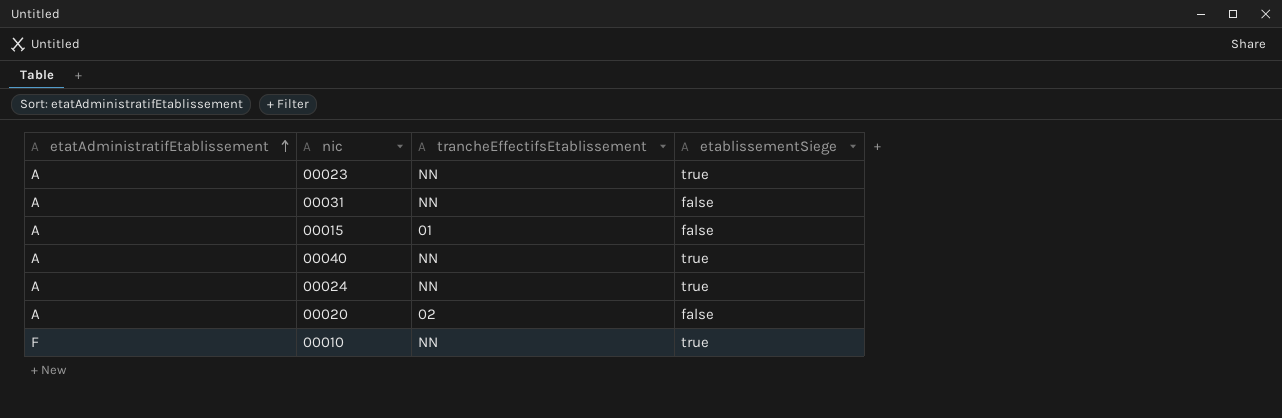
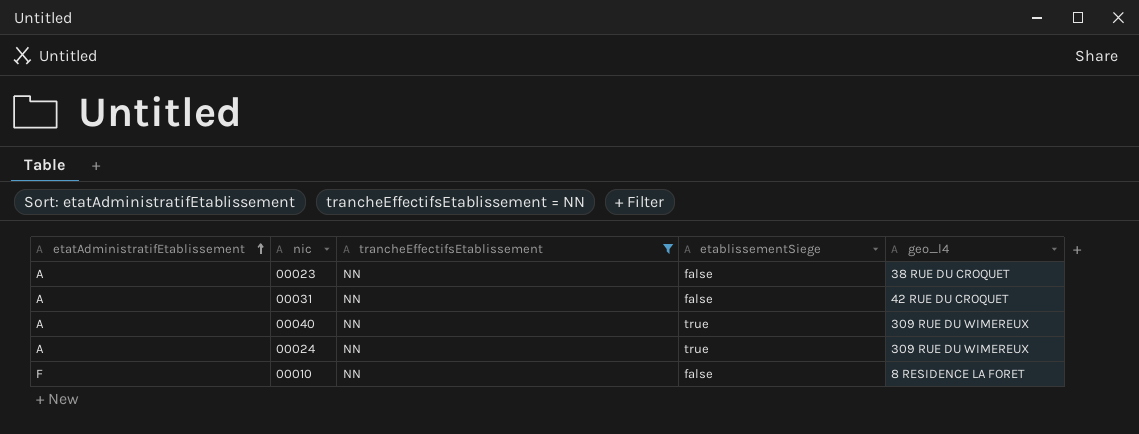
filter: none -> trancheEffectifsEtablissement = NN
column geo_l4 | position: none -> 5
00023 | etablissementSiege: true -> false
00010 | etablissementSiege: true -> false

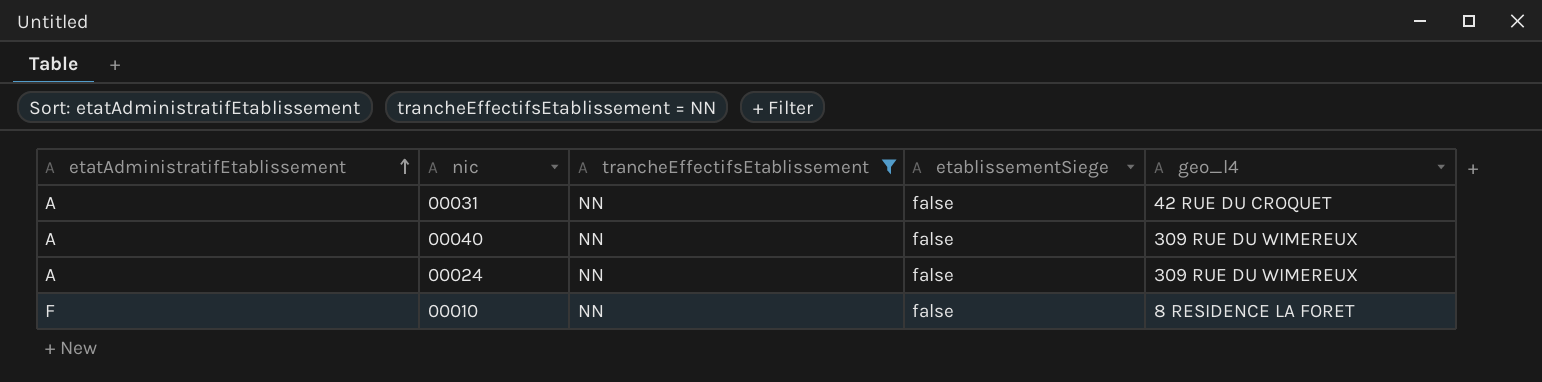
row 00023: A | NN | false | 38 RUE DU CROQUET -> none
00040 | etablissementSiege: true -> false
00024 | etablissementSiege: true -> false

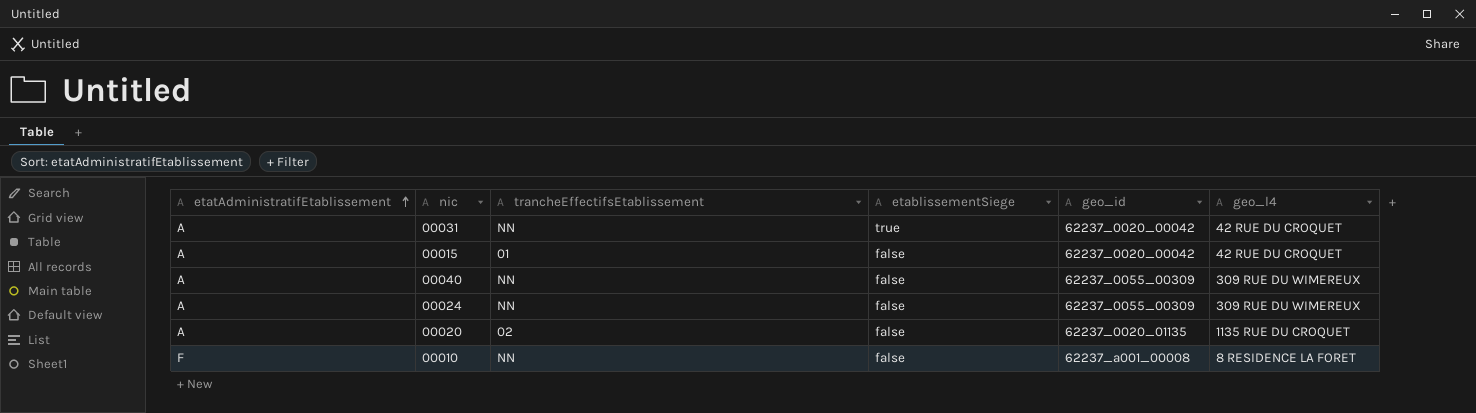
filter: trancheEffectifsEtablissement = NN -> none
column geo_id | position: none -> 5
00031 | etablissementSiege: false -> true

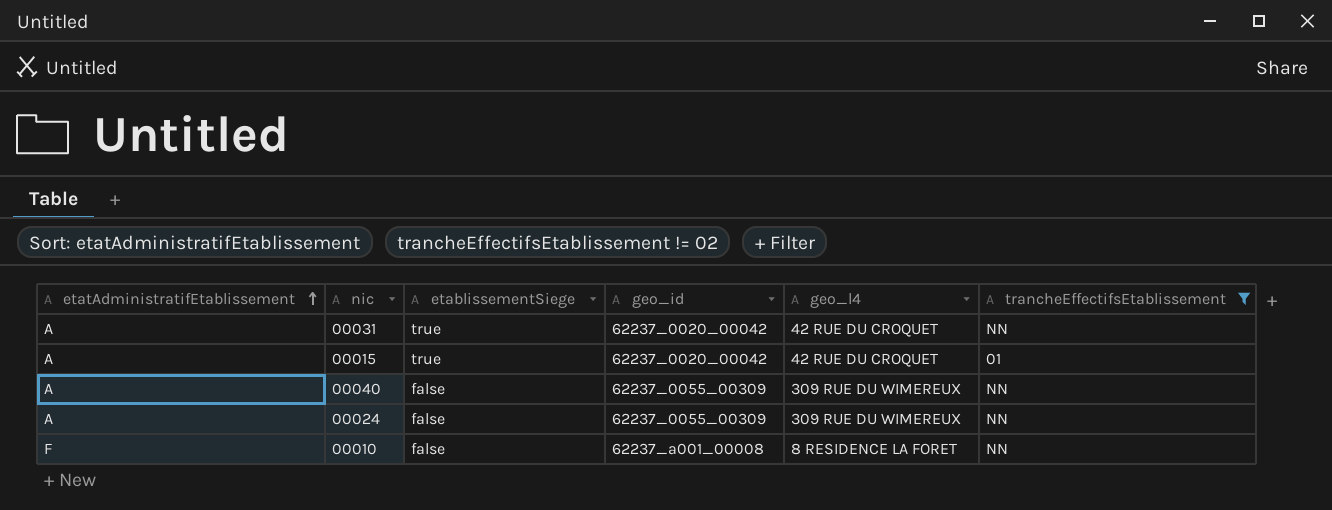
filter: none -> trancheEffectifsEtablissement != 02
column trancheEffectifsEtablissement | position: 3 -> 6
00015 | etablissementSiege: false -> true

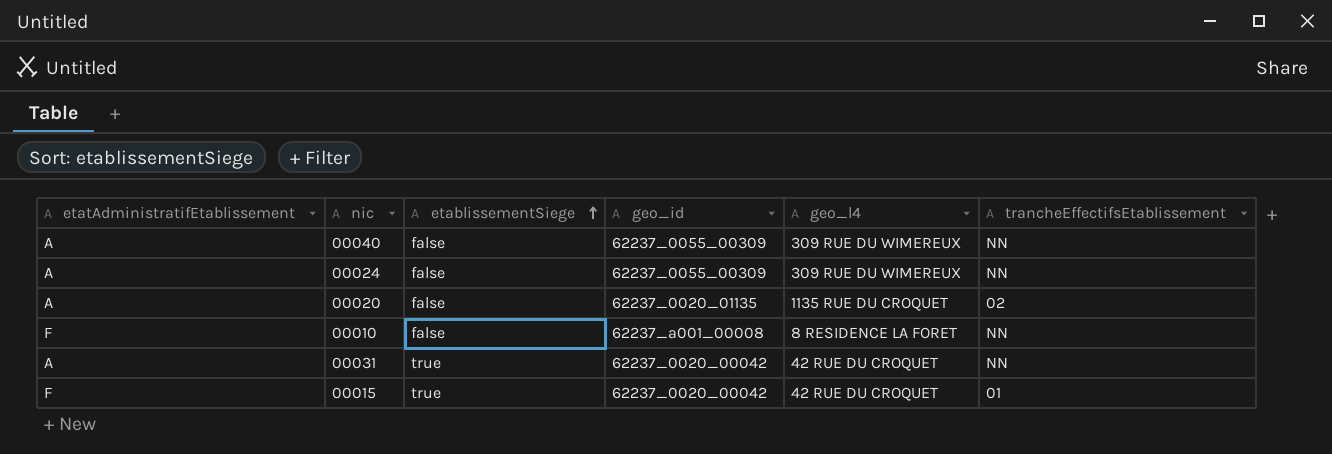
filter: trancheEffectifsEtablissement != 02 -> none
row order: etatAdministratifEtablissement ascending -> etablissementSiege ascending
00015 | etatAdministratifEtablissement: A -> F

